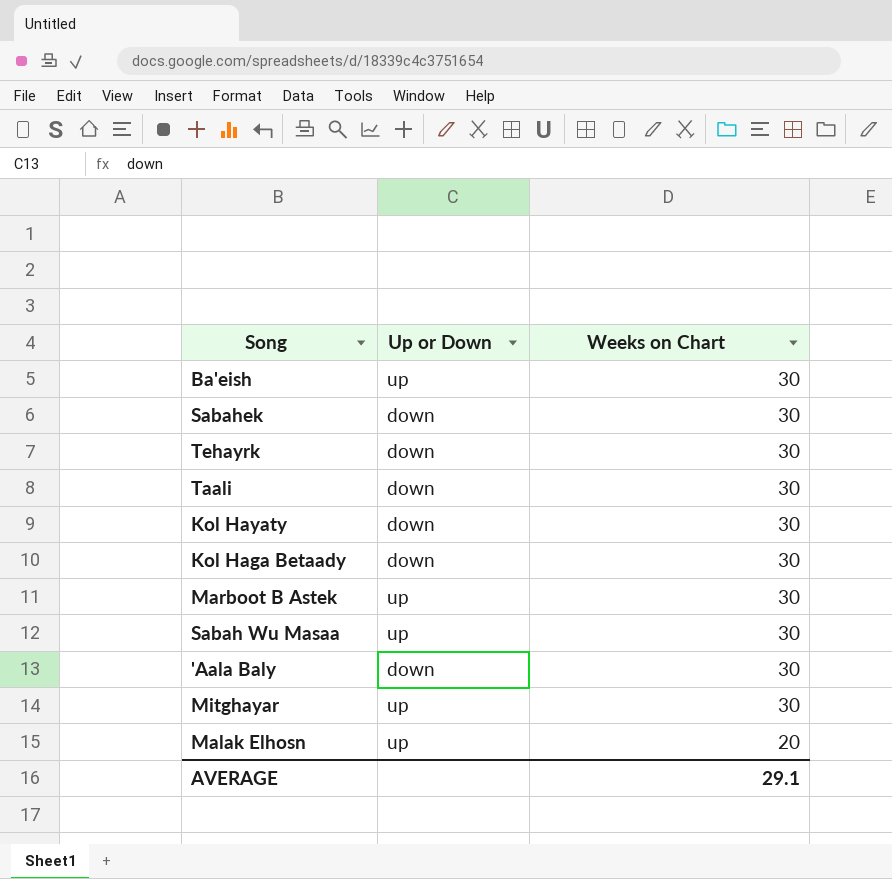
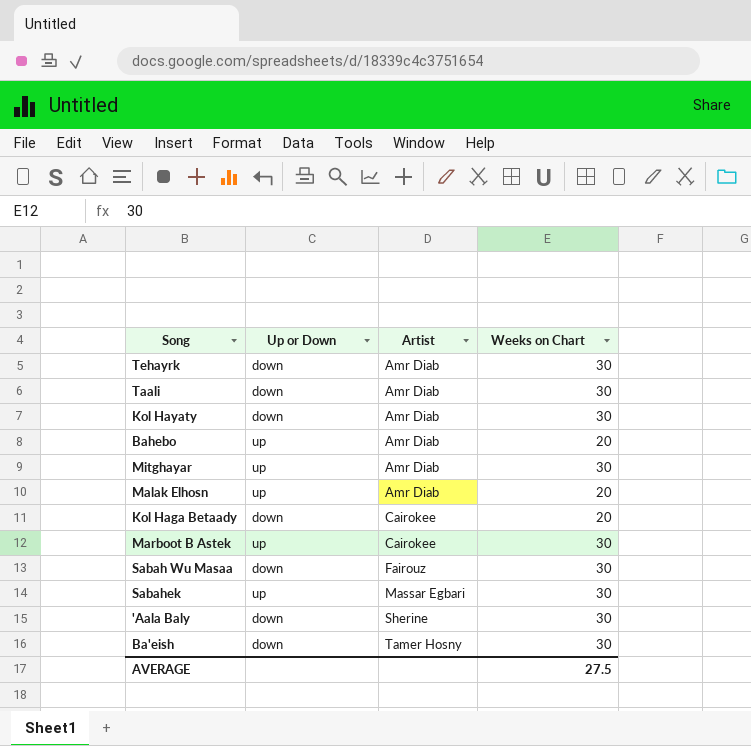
row order: Weeks on Chart descending -> Artist ascending
column Artist | position: none -> 3
row Bahebo: none -> up | Amr Diab | 20
Kol Haga Betaady | Weeks on Chart: 30 -> 20
Sabah Wu Masaa | Up or Down: up -> down
Sabahek | Up or Down: down -> up
Ba'eish | Up or Down: up -> down
AVERAGE | Weeks on Chart: 29.1 -> 27.5

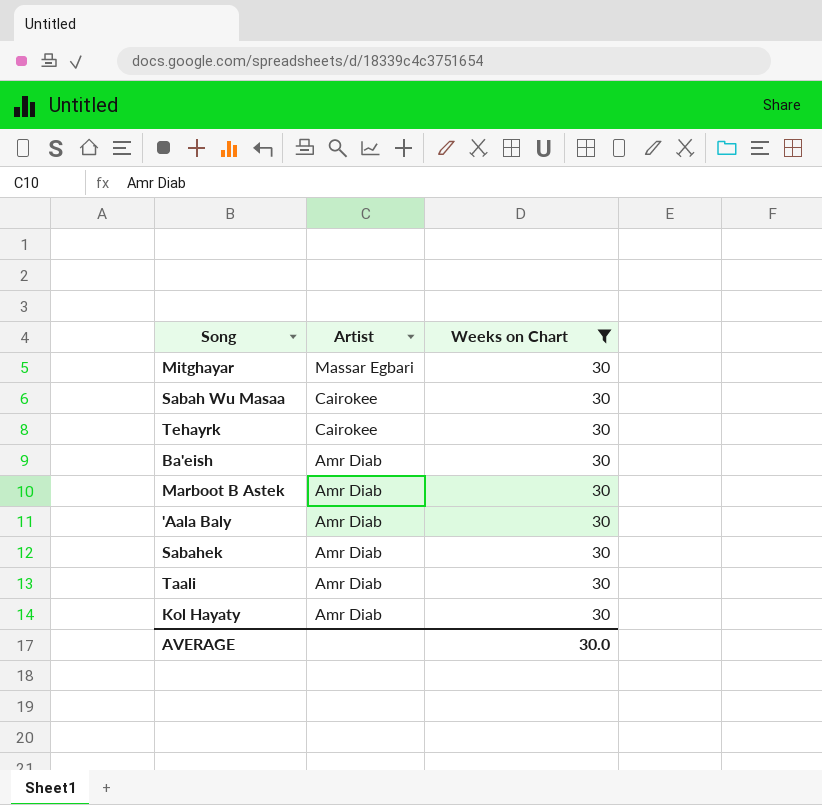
filter: none -> Weeks on Chart = 30
row order: Artist ascending -> Artist descending
column Up or Down | position: 2 -> none
Mitghayar | Artist: Amr Diab -> Massar Egbari
Sabah Wu Masaa | Artist: Fairouz -> Cairokee
Tehayrk | Artist: Amr Diab -> Cairokee
Ba'eish | Artist: Tamer Hosny -> Amr Diab
Marboot B Astek | Artist: Cairokee -> Amr Diab
'Aala Baly | Artist: Sherine -> Amr Diab
Sabahek | Artist: Massar Egbari -> Amr Diab
AVERAGE | Weeks on Chart: 27.5 -> 30.0

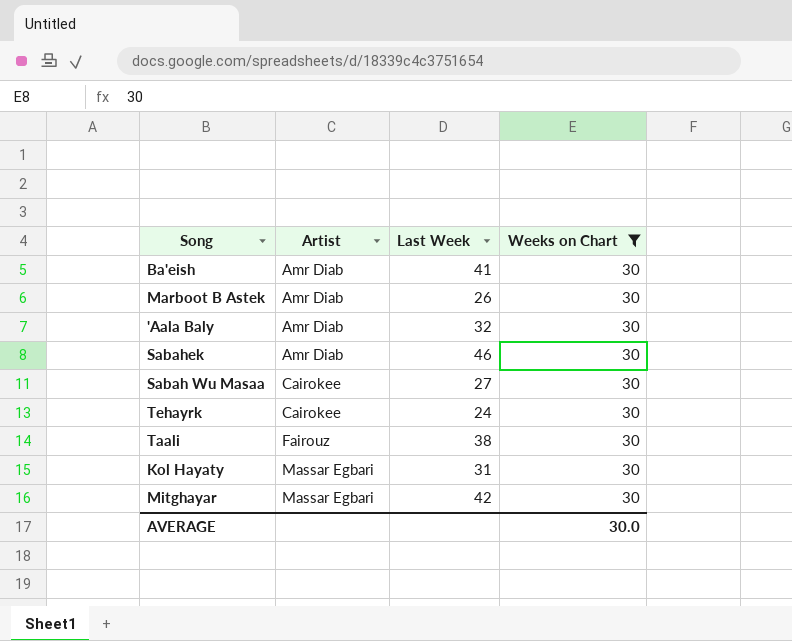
row order: Artist descending -> Artist ascending
column Last Week | position: none -> 3
Taali | Artist: Amr Diab -> Fairouz
Kol Hayaty | Artist: Amr Diab -> Massar Egbari

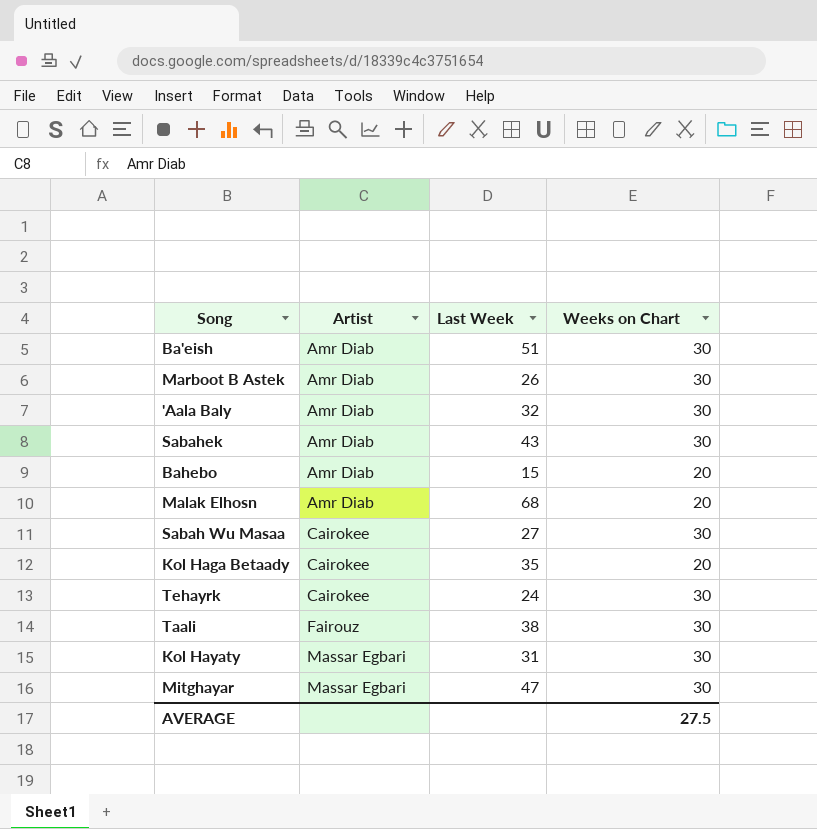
filter: Weeks on Chart = 30 -> none
Ba'eish | Last Week: 41 -> 51
Sabahek | Last Week: 46 -> 43
Mitghayar | Last Week: 42 -> 47
AVERAGE | Weeks on Chart: 30.0 -> 27.5

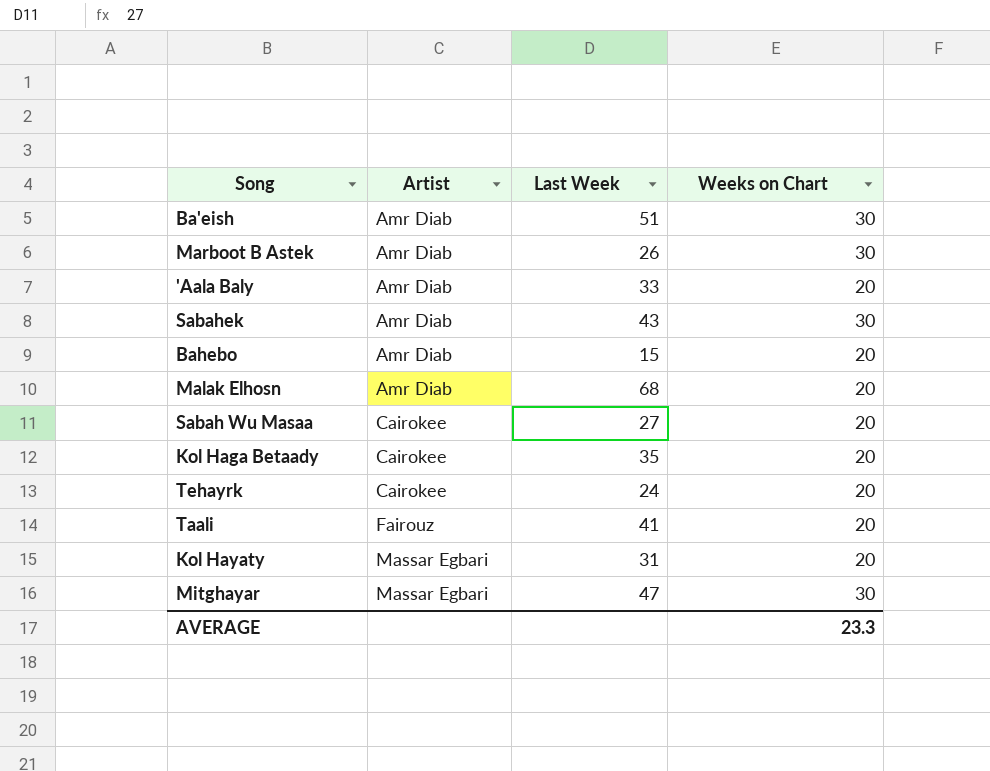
'Aala Baly | Last Week: 32 -> 33
'Aala Baly | Weeks on Chart: 30 -> 20
Sabah Wu Masaa | Weeks on Chart: 30 -> 20
Tehayrk | Weeks on Chart: 30 -> 20
Taali | Last Week: 38 -> 41
Taali | Weeks on Chart: 30 -> 20
Kol Hayaty | Weeks on Chart: 30 -> 20
AVERAGE | Weeks on Chart: 27.5 -> 23.3

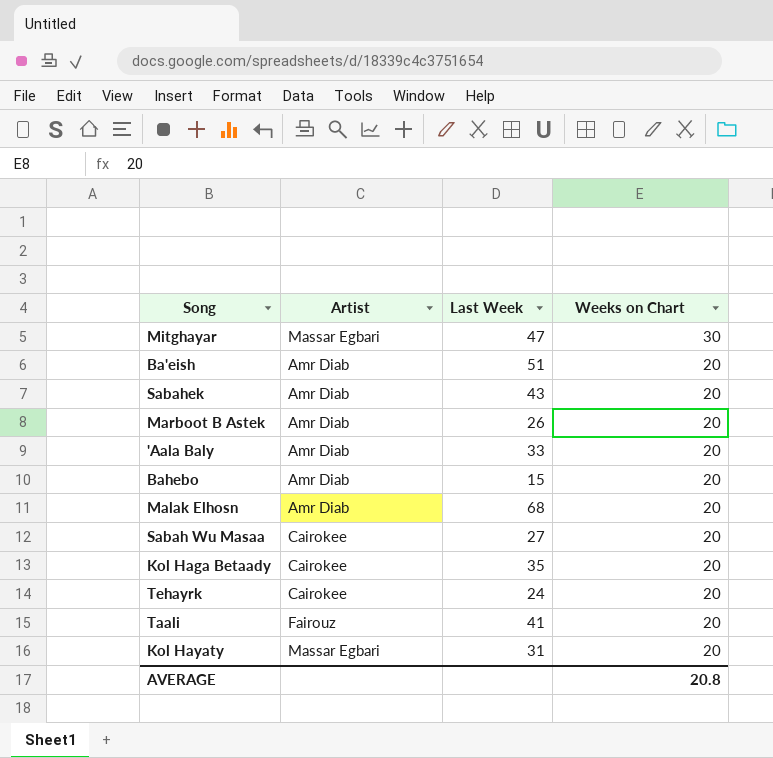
row order: Artist ascending -> Weeks on Chart descending
Ba'eish | Weeks on Chart: 30 -> 20
Sabahek | Weeks on Chart: 30 -> 20
Marboot B Astek | Weeks on Chart: 30 -> 20
AVERAGE | Weeks on Chart: 23.3 -> 20.8

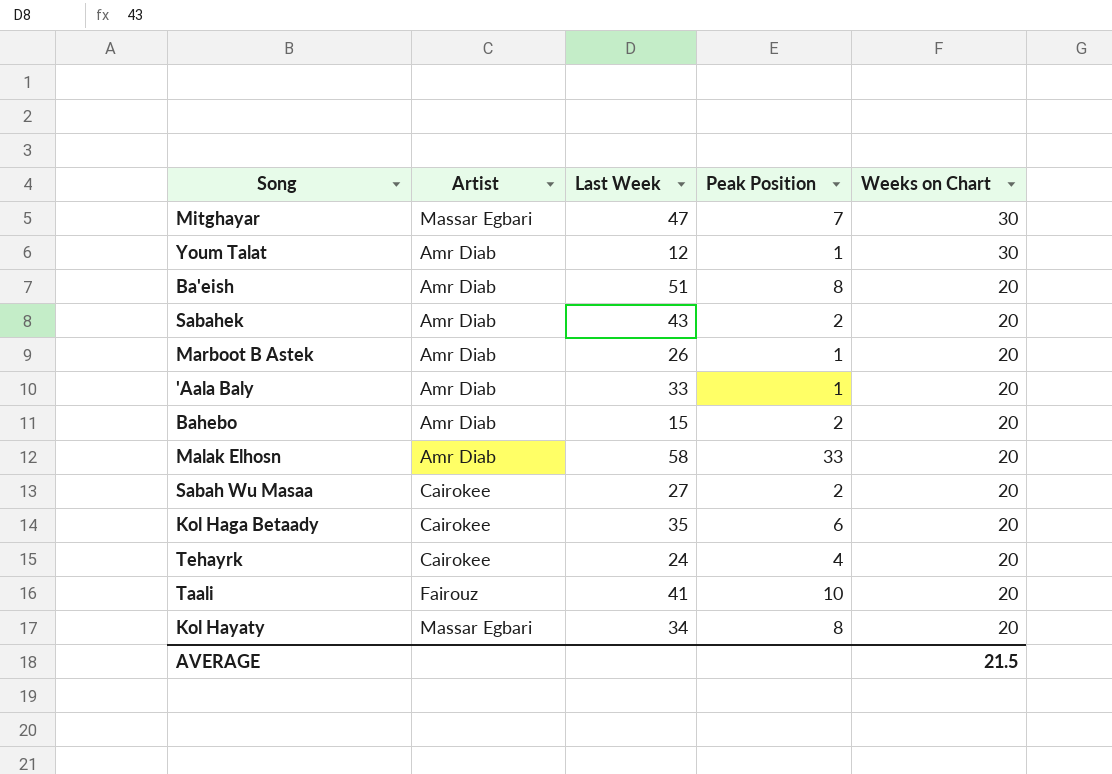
column Peak Position | position: none -> 4
row Youm Talat: none -> Amr Diab | 12 | 1 | 30
Malak Elhosn | Last Week: 68 -> 58
Kol Hayaty | Last Week: 31 -> 34
AVERAGE | Weeks on Chart: 20.8 -> 21.5

